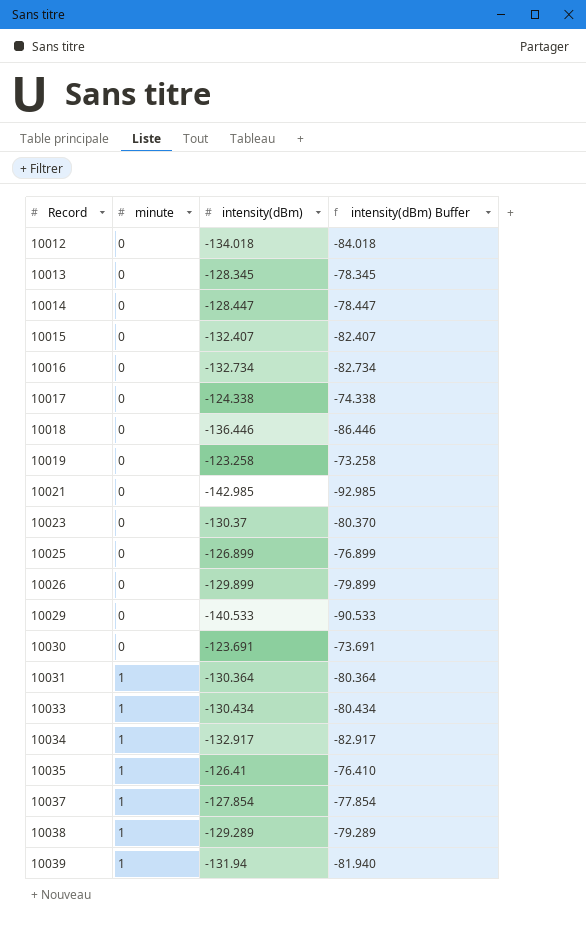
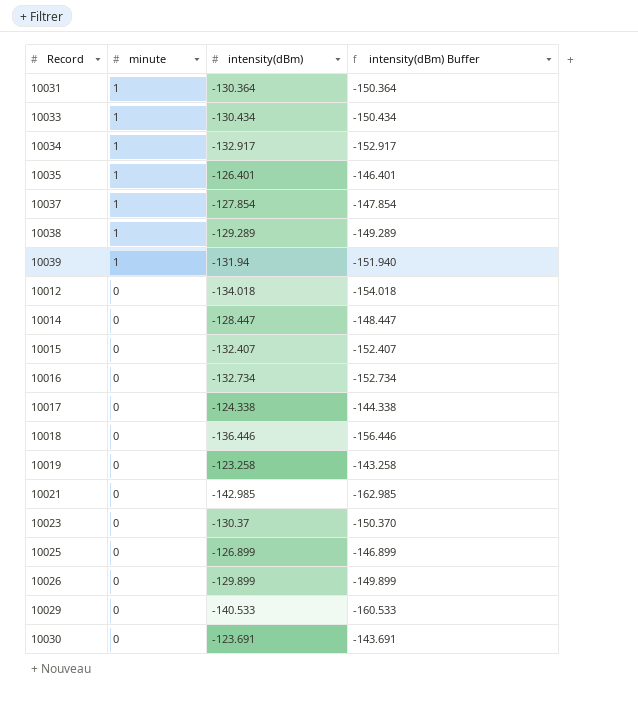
row order: Record ascending -> minute descending
column intensity(dBm) Buffer | formula: [intensity(dBm)] + 50 -> [intensity(dBm)] - 20
row 10013: 0 | -128.345 | -78.345 -> none
10035 | intensity(dBm): -126.41 -> -126.401

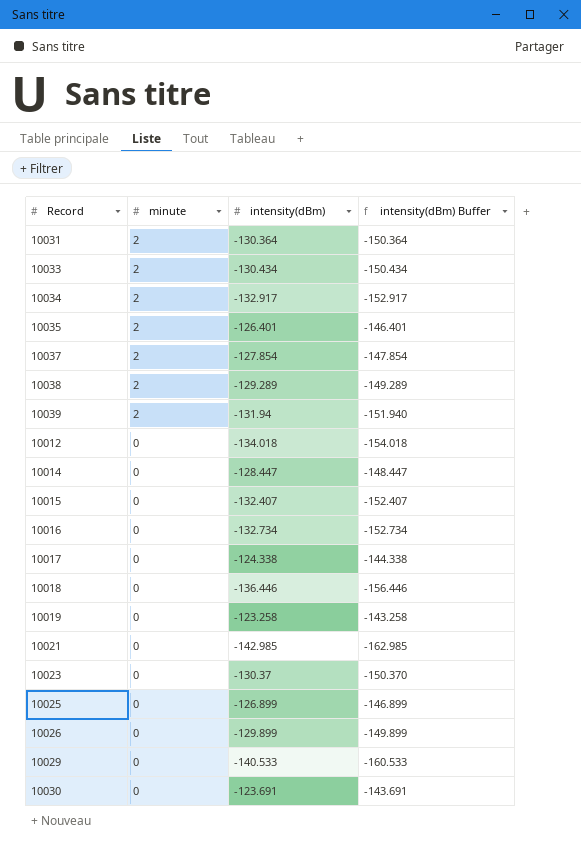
10031 | minute: 1 -> 2
10033 | minute: 1 -> 2
10034 | minute: 1 -> 2
10035 | minute: 1 -> 2
10037 | minute: 1 -> 2
10038 | minute: 1 -> 2
10039 | minute: 1 -> 2

